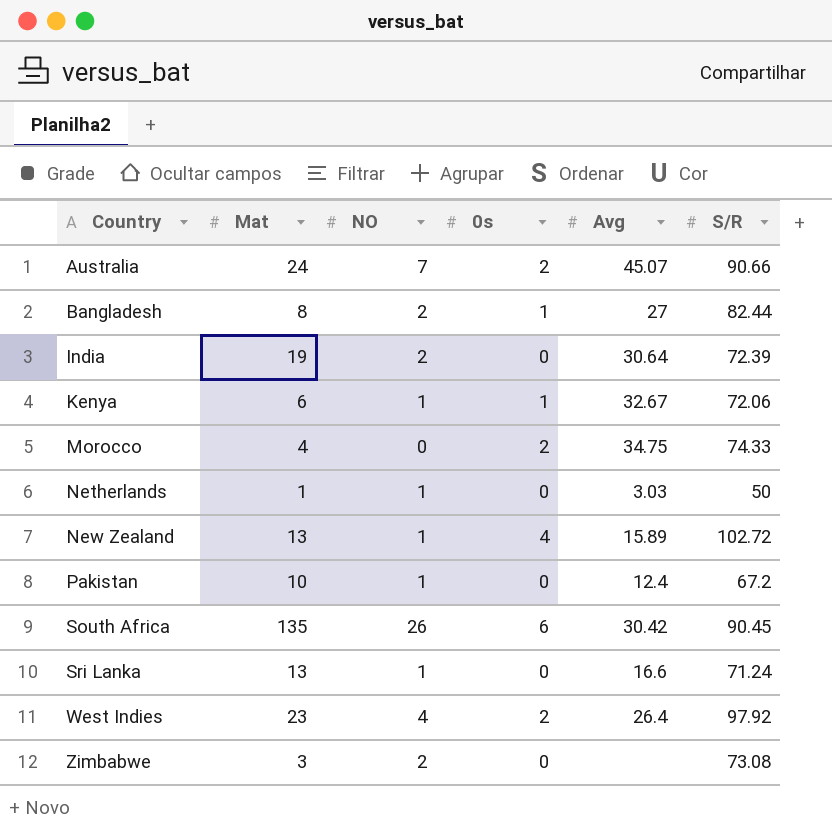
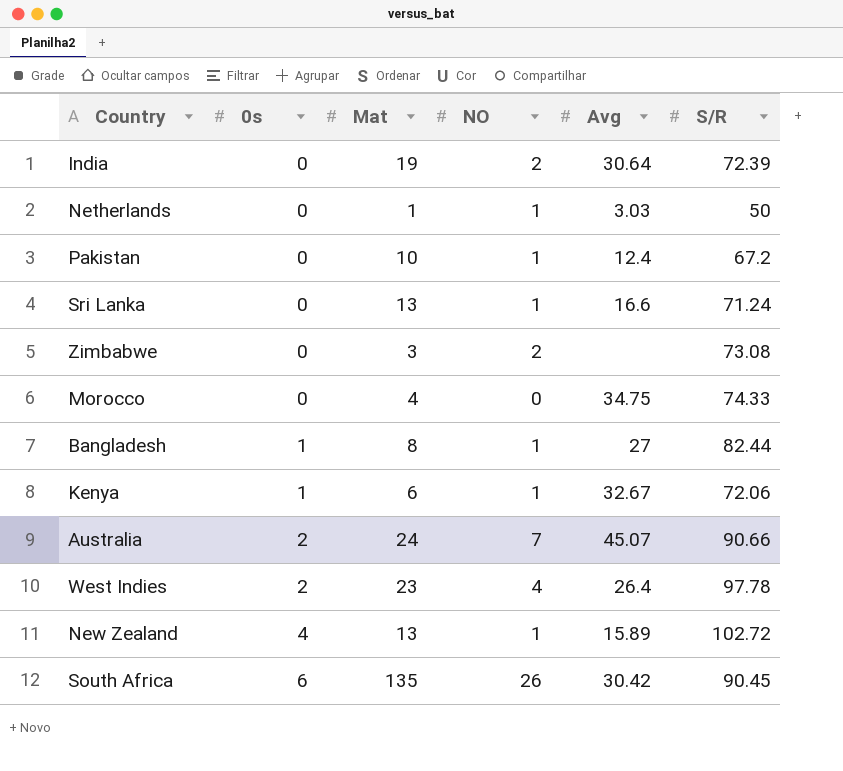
row order: Country ascending -> 0s ascending
column 0s | position: 4 -> 2
Morocco | 0s: 2 -> 0
Bangladesh | NO: 2 -> 1
West Indies | S/R: 97.92 -> 97.78

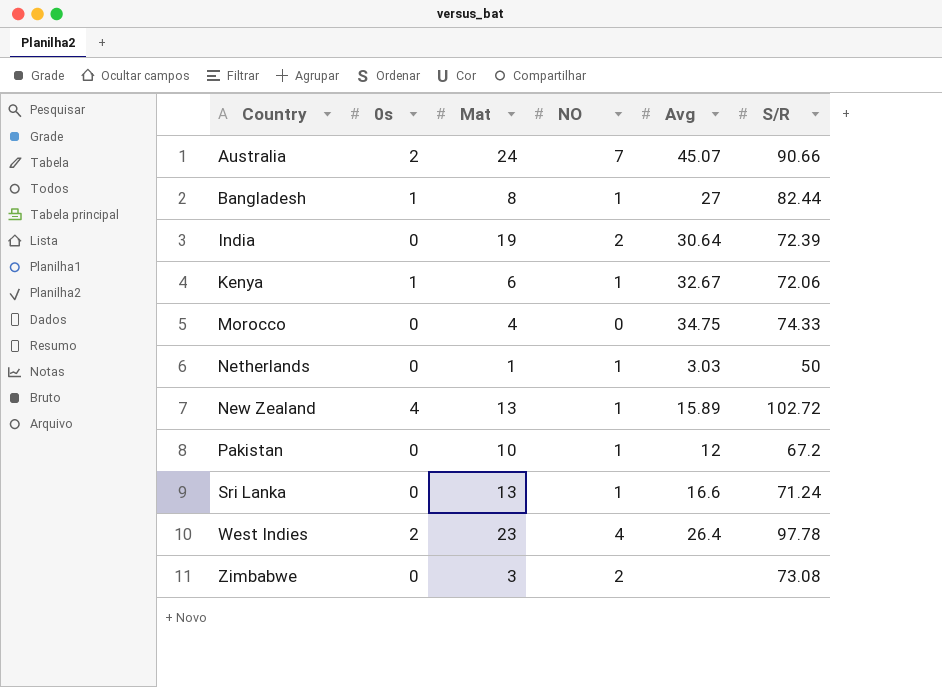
row order: 0s ascending -> Country ascending
row South Africa: 6 | 135 | 26 | 30.42 | 90.45 -> none
Pakistan | Avg: 12.4 -> 12

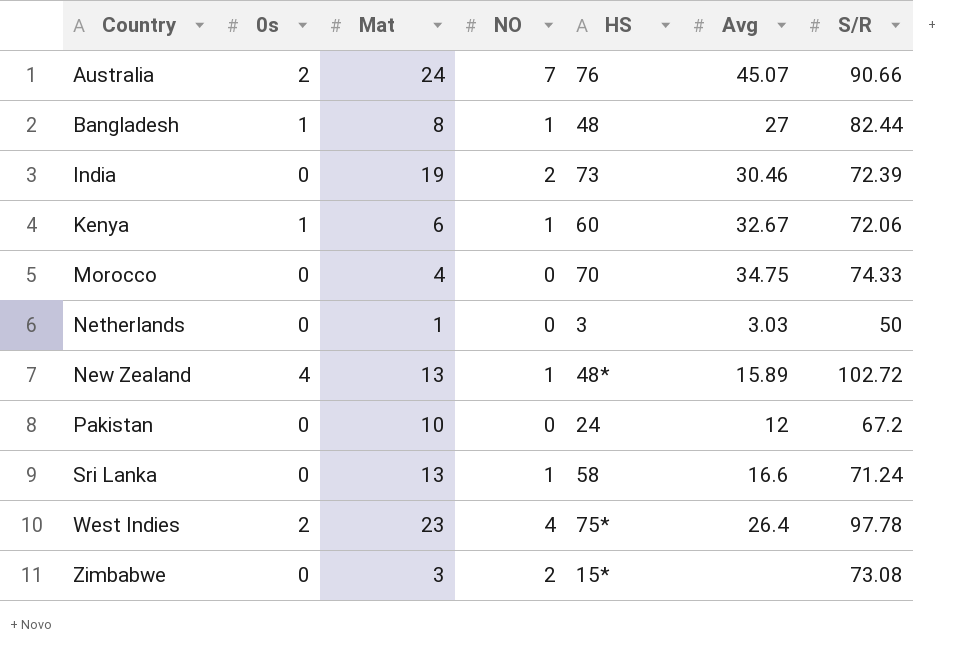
column HS | position: none -> 5
India | Avg: 30.64 -> 30.46
Netherlands | NO: 1 -> 0
Pakistan | NO: 1 -> 0

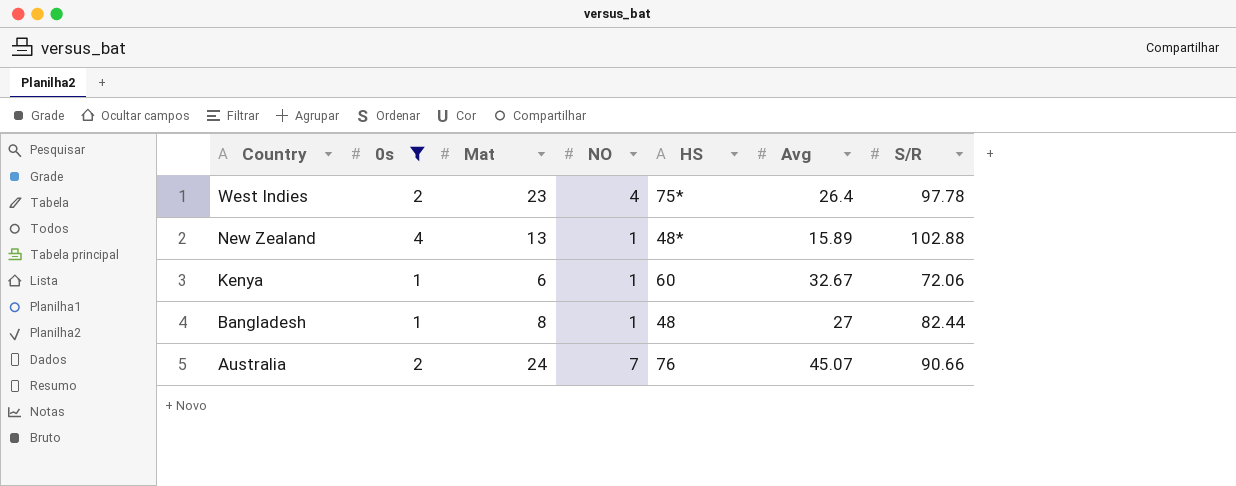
filter: none -> 0s != 0
row order: Country ascending -> Country descending
New Zealand | S/R: 102.72 -> 102.88

